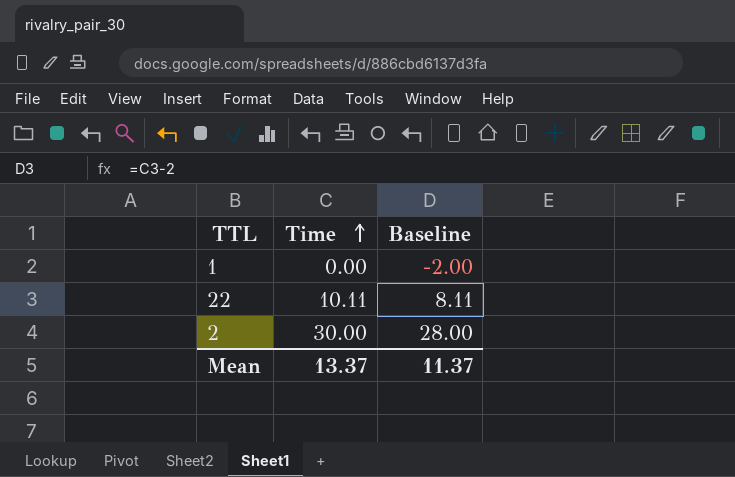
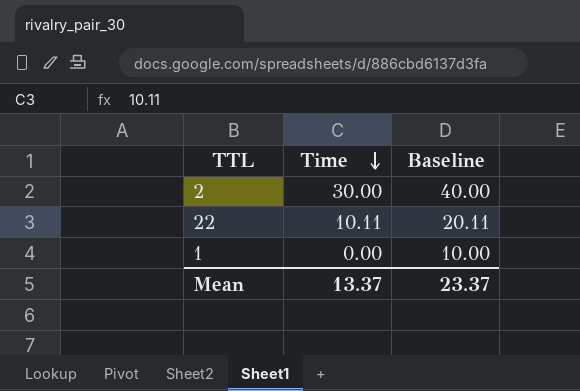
row order: Time ascending -> Time descending
column Baseline | formula: [Time] - 2 -> [Time] + 10
Mean | Baseline: 11.37 -> 23.37

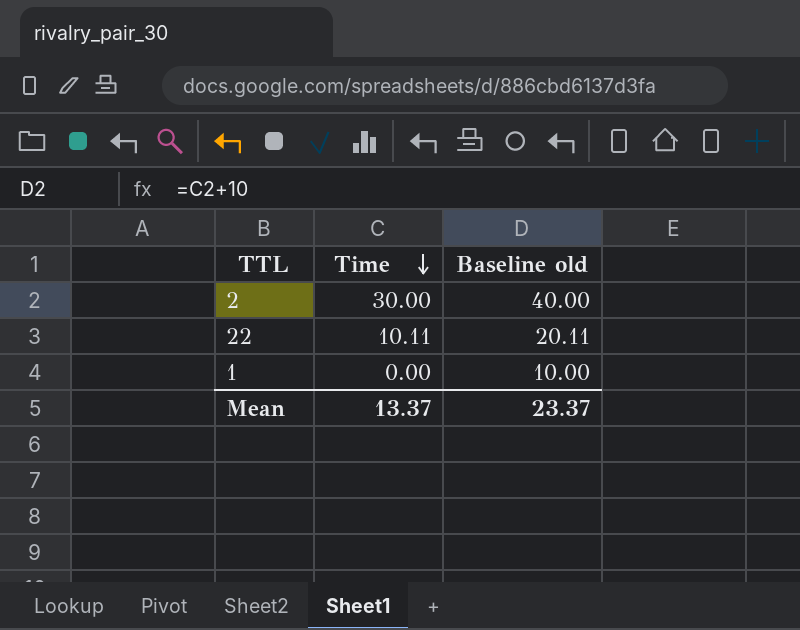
column name: Baseline -> Baseline old

